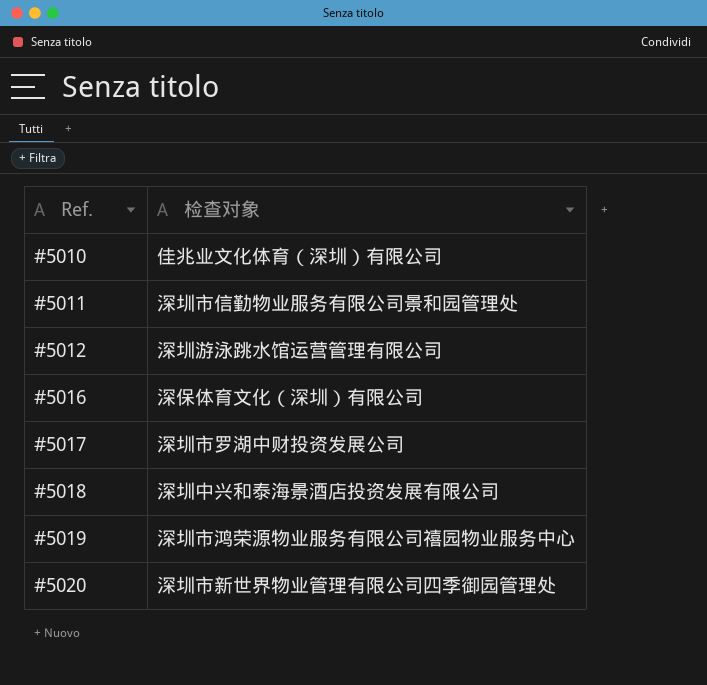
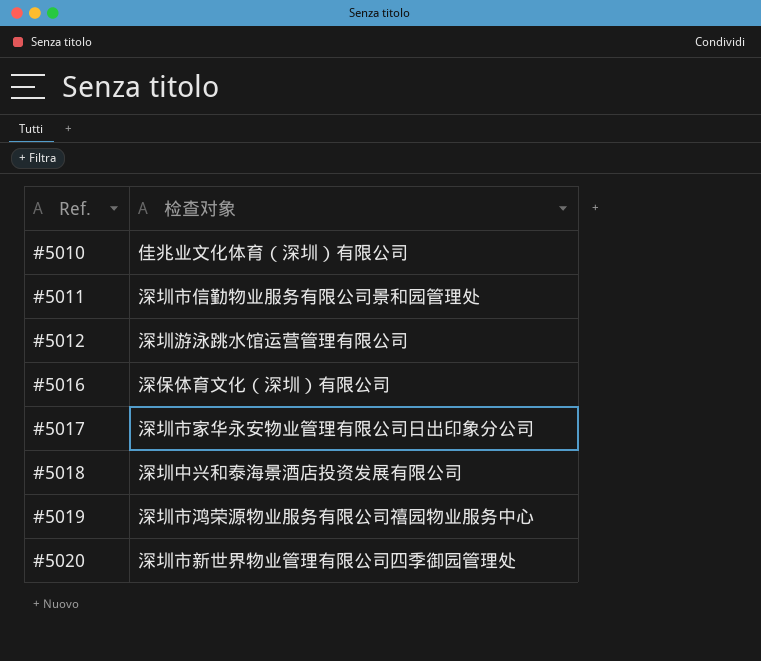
#5017 | 检查对象: 深圳市罗湖中财投资发展公司 -> 深圳市家华永安物业管理有限公司日出印象分公司

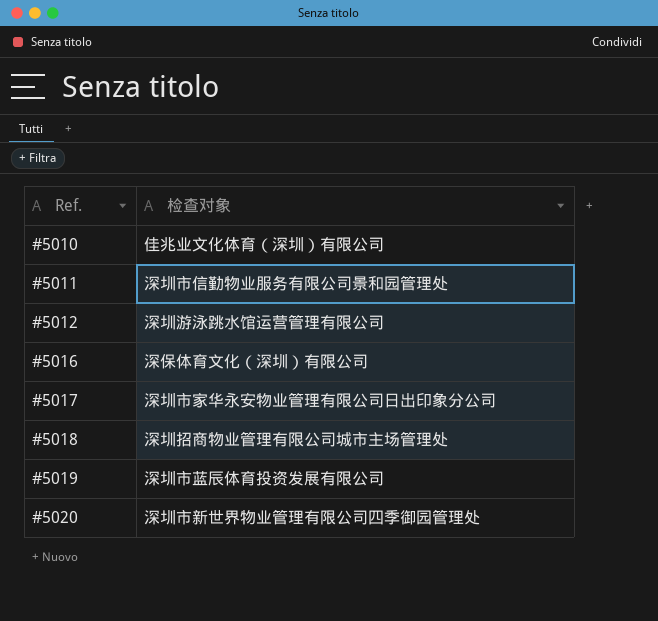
#5018 | 检查对象: 深圳中兴和泰海景酒店投资发展有限公司 -> 深圳招商物业管理有限公司城市主场管理处
#5019 | 检查对象: 深圳市鸿荣源物业服务有限公司禧园物业服务中心 -> 深圳市蓝辰体育投资发展有限公司

